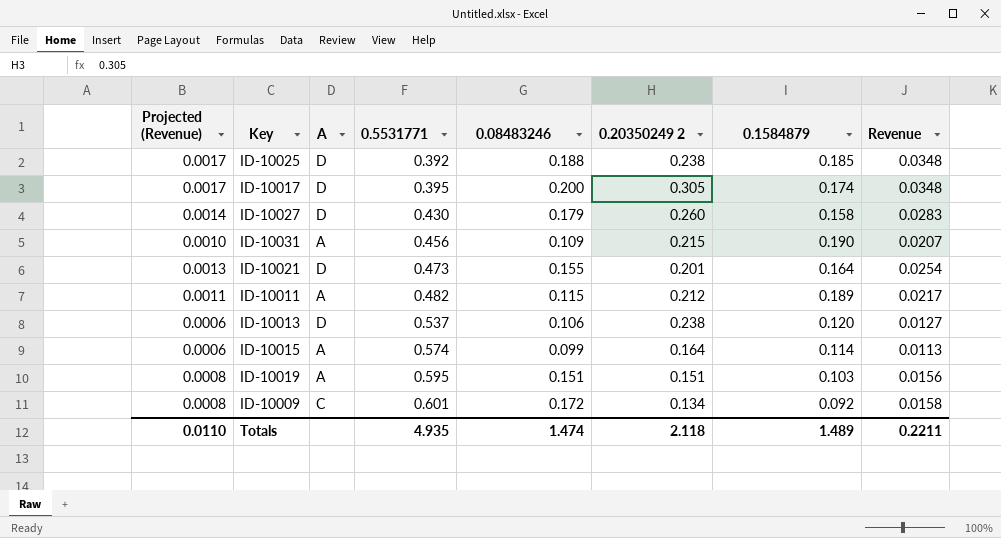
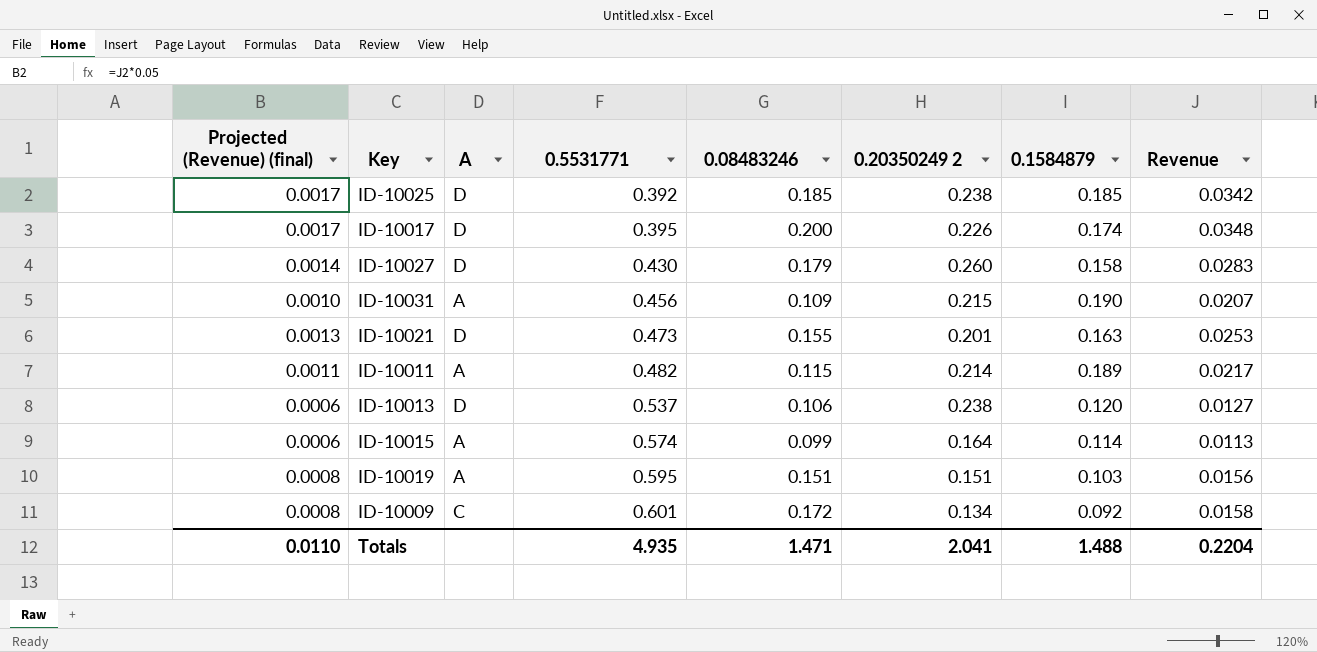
column name: Projected (Revenue) -> Projected (Revenue) (final)
ID-10025 | 0.08483246: 0.188 -> 0.185
ID-10025 | Revenue: 0.0348 -> 0.0342
ID-10017 | 0.20350249 2: 0.305 -> 0.226
ID-10021 | 0.1584879: 0.164 -> 0.163
ID-10021 | Revenue: 0.0254 -> 0.0253
ID-10011 | 0.20350249 2: 0.212 -> 0.214
Totals | 0.08483246: 1.474 -> 1.471
Totals | 0.20350249 2: 2.118 -> 2.041
Totals | 0.1584879: 1.489 -> 1.488
Totals | Revenue: 0.2211 -> 0.2204

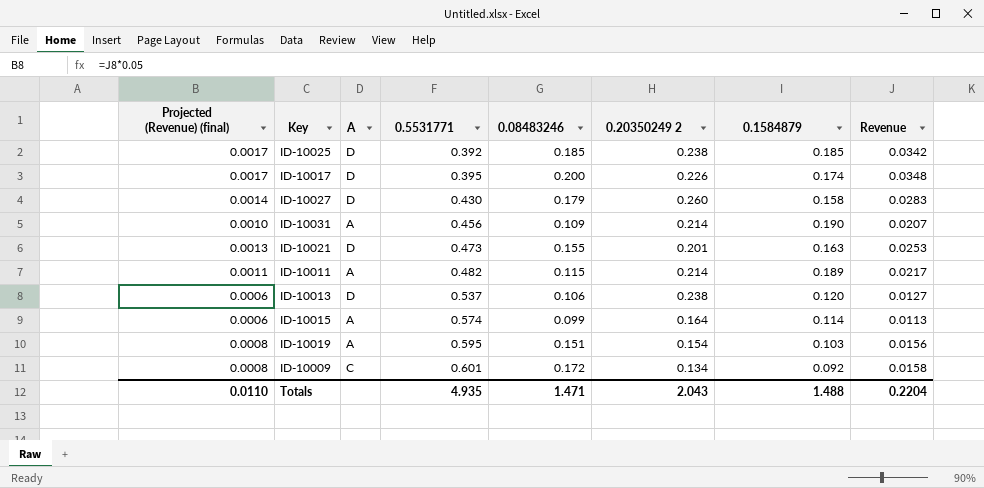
ID-10031 | 0.20350249 2: 0.215 -> 0.214
ID-10019 | 0.20350249 2: 0.151 -> 0.154
Totals | 0.20350249 2: 2.041 -> 2.043

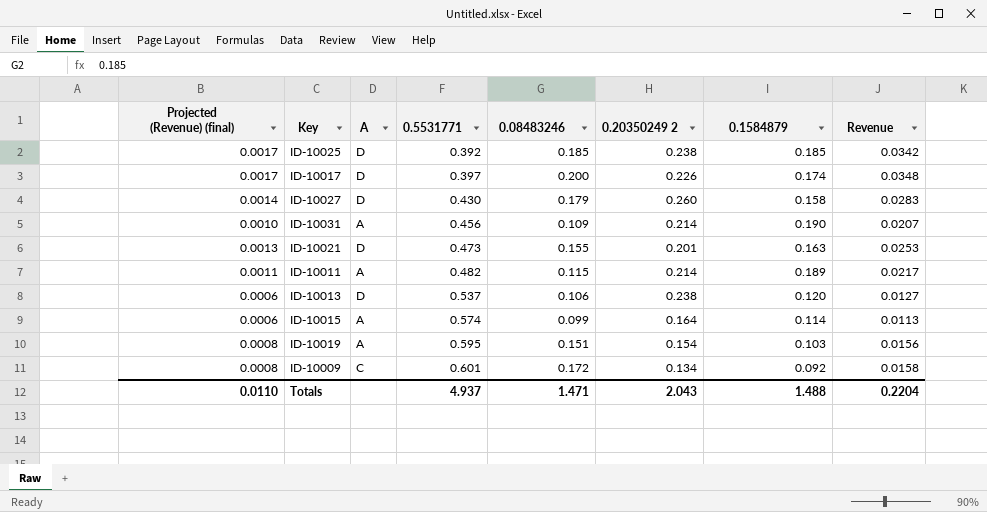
ID-10017 | 0.5531771: 0.395 -> 0.397
Totals | 0.5531771: 4.935 -> 4.937

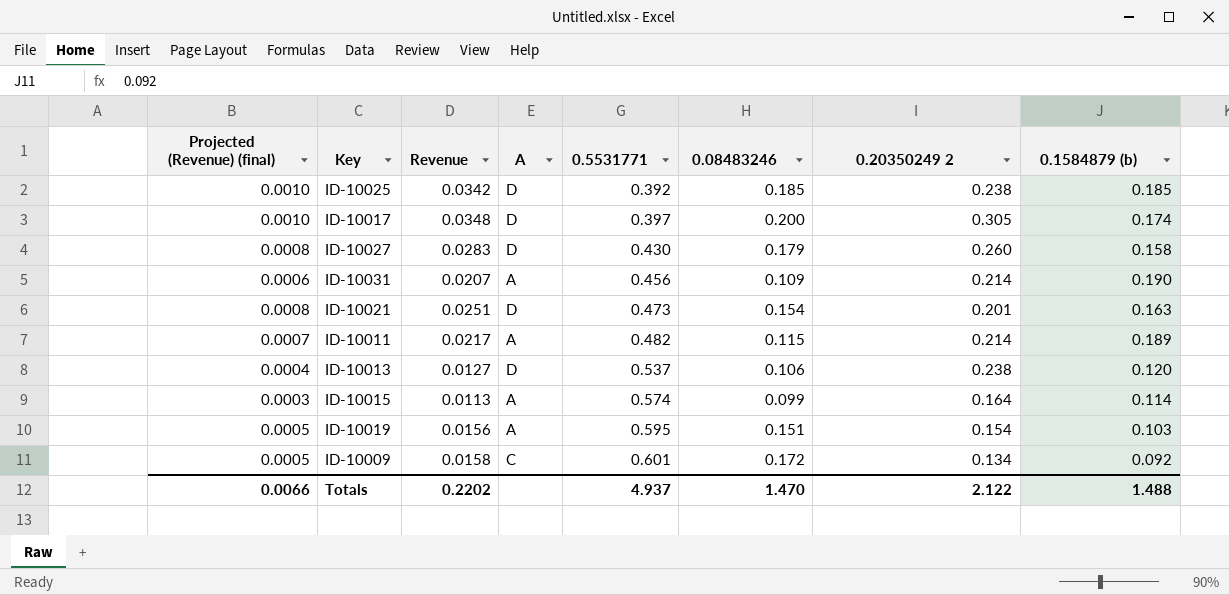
column Projected (Revenue) (final) | formula: [Revenue] * 0.05 -> [Revenue] * 0.03
column Revenue | position: 8 -> 3
column name: 0.1584879 -> 0.1584879 (b)
ID-10017 | 0.20350249 2: 0.226 -> 0.305
ID-10021 | Revenue: 0.0253 -> 0.0251
ID-10021 | 0.08483246: 0.155 -> 0.154
Totals | Projected (Revenue) (final): 0.0110 -> 0.0066
Totals | Revenue: 0.2204 -> 0.2202
Totals | 0.08483246: 1.471 -> 1.470
Totals | 0.20350249 2: 2.043 -> 2.122

